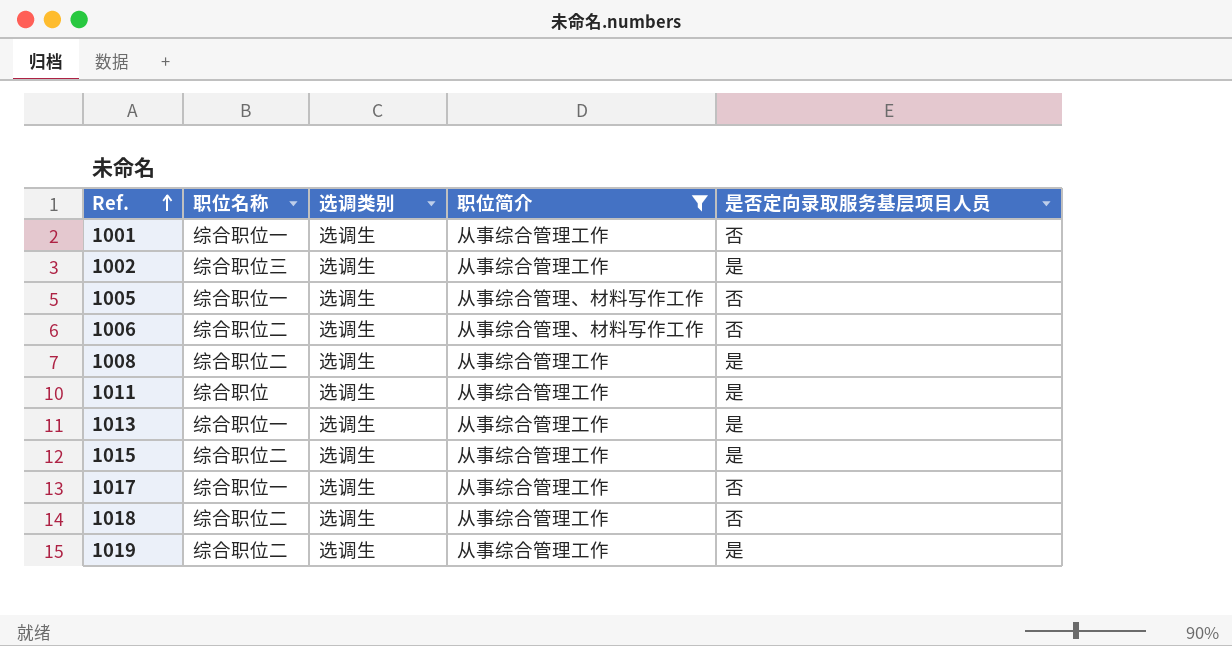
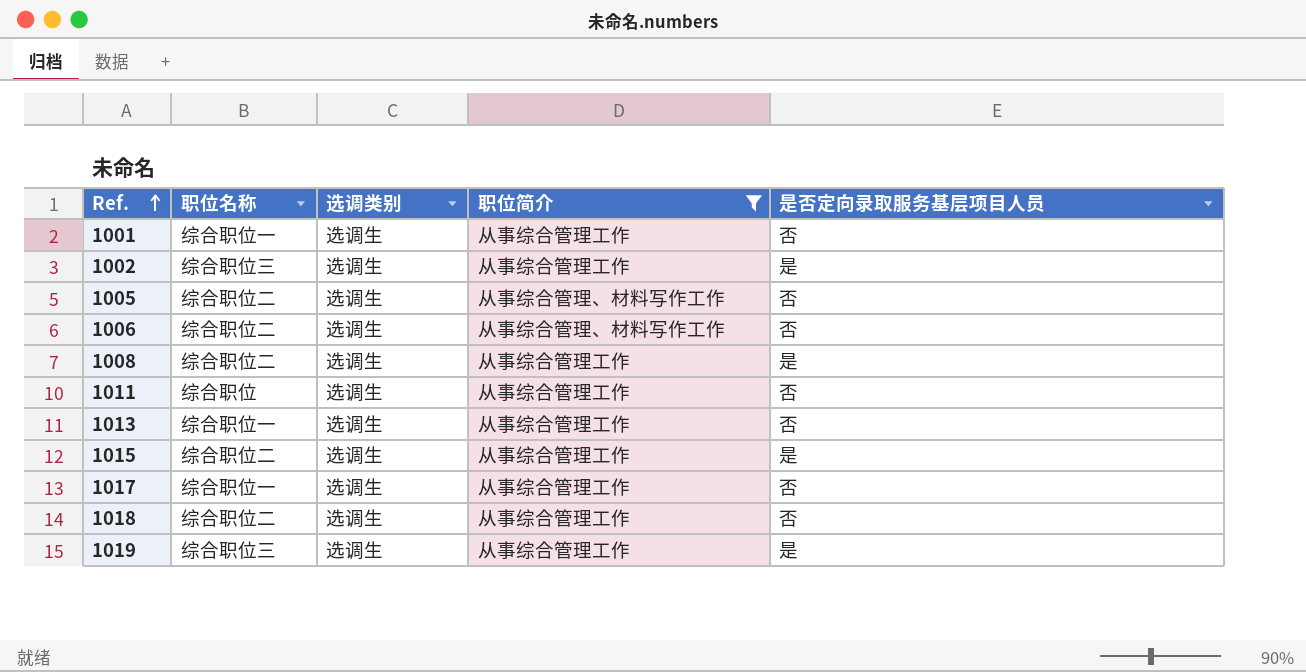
1005 | 职位名称: 综合职位一 -> 综合职位二
1011 | 是否定向录取服务基层项目人员: 是 -> 否
1013 | 是否定向录取服务基层项目人员: 是 -> 否
1019 | 职位名称: 综合职位二 -> 综合职位三

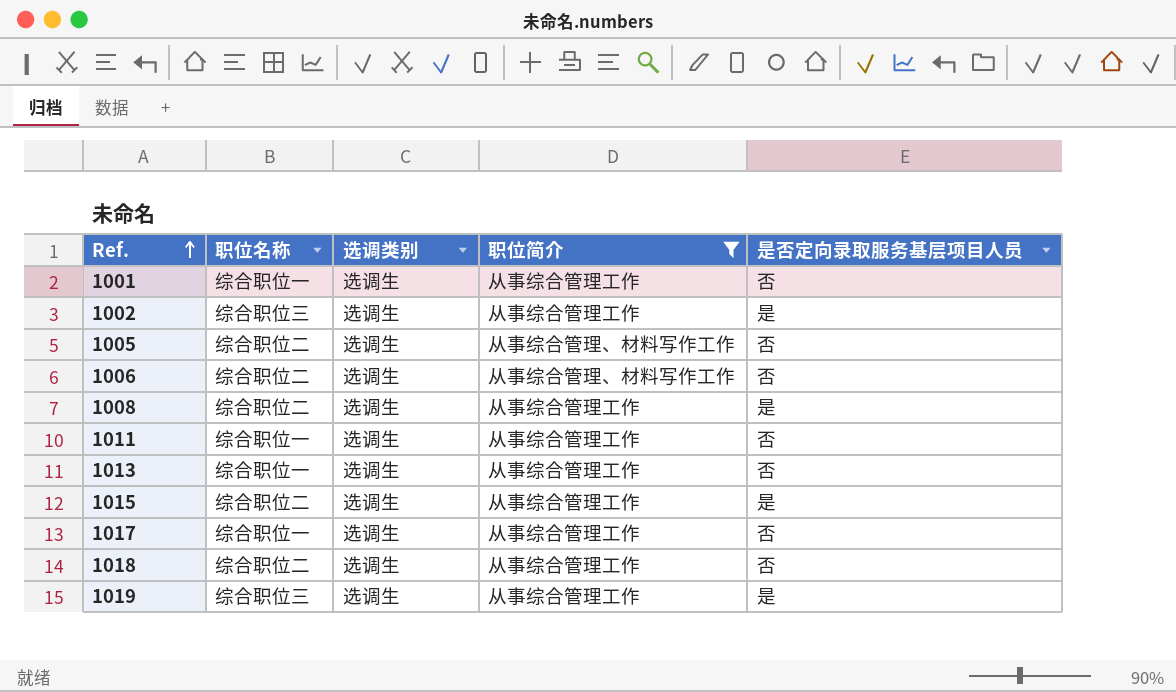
1011 | 职位名称: 综合职位 -> 综合职位一

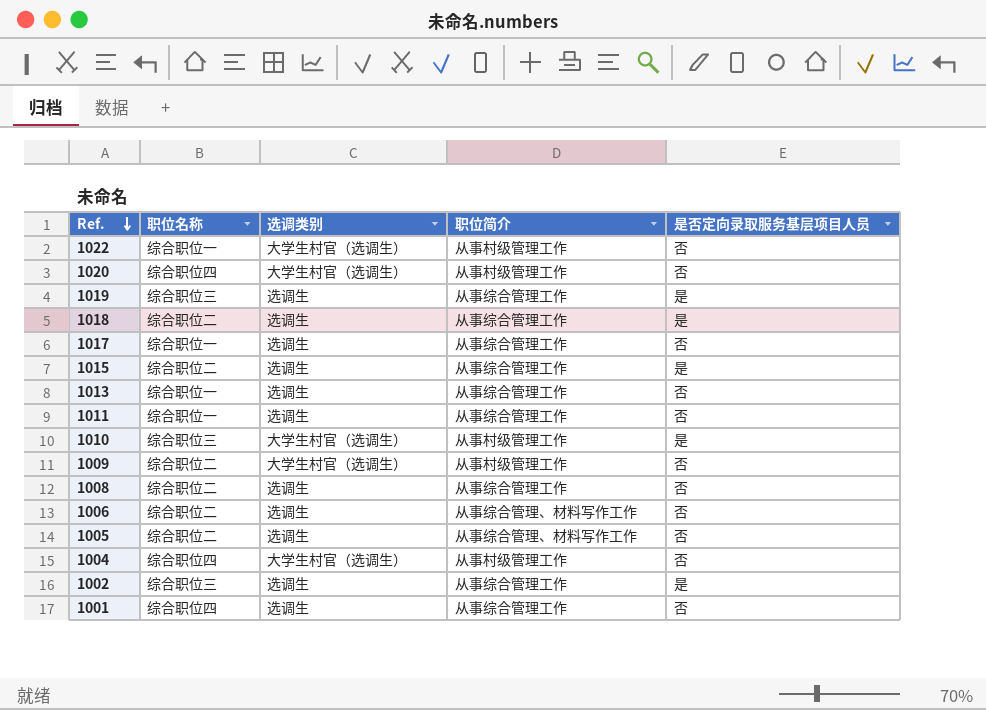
filter: 职位简介 != 从事村级管理工作 -> none
row order: Ref. ascending -> Ref. descending
1018 | 是否定向录取服务基层项目人员: 否 -> 是
1008 | 是否定向录取服务基层项目人员: 是 -> 否
1001 | 职位名称: 综合职位一 -> 综合职位四

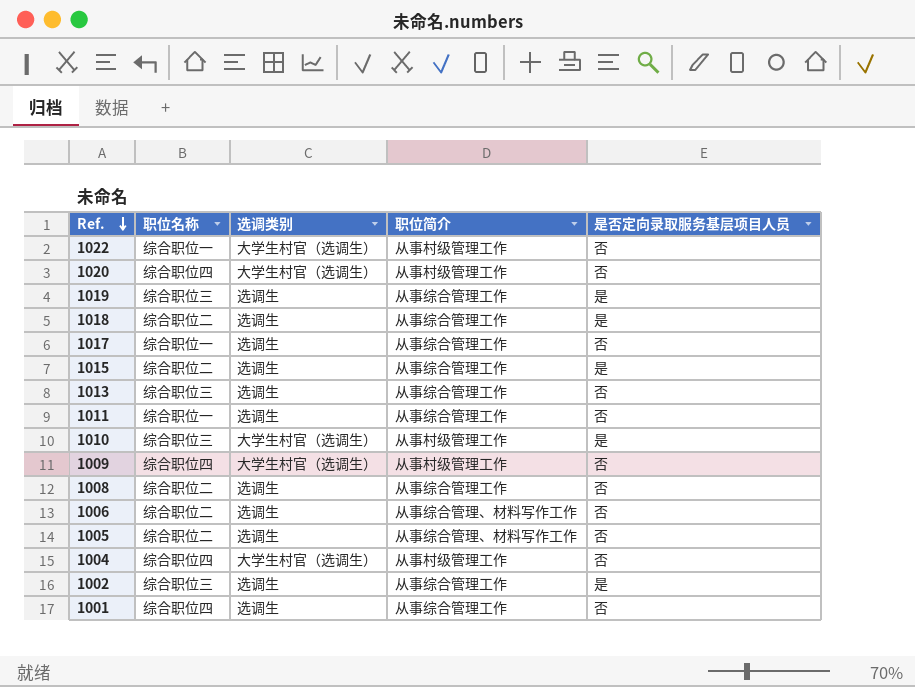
1013 | 职位名称: 综合职位一 -> 综合职位三
1009 | 职位名称: 综合职位二 -> 综合职位四

